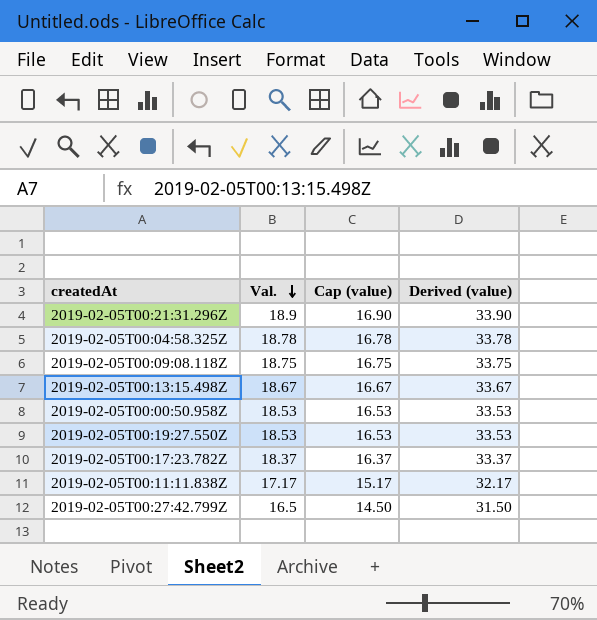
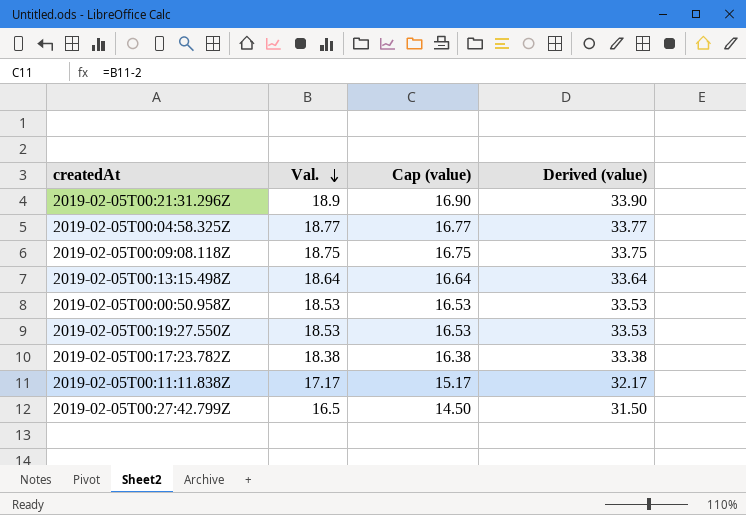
2019-02-05T00:04:58.325Z | Val.: 18.78 -> 18.77
2019-02-05T00:04:58.325Z | Cap (value): 16.78 -> 16.77
2019-02-05T00:04:58.325Z | Derived (value): 33.78 -> 33.77
2019-02-05T00:13:15.498Z | Val.: 18.67 -> 18.64
2019-02-05T00:13:15.498Z | Cap (value): 16.67 -> 16.64
2019-02-05T00:13:15.498Z | Derived (value): 33.67 -> 33.64
2019-02-05T00:17:23.782Z | Val.: 18.37 -> 18.38
2019-02-05T00:17:23.782Z | Cap (value): 16.37 -> 16.38
2019-02-05T00:17:23.782Z | Derived (value): 33.37 -> 33.38

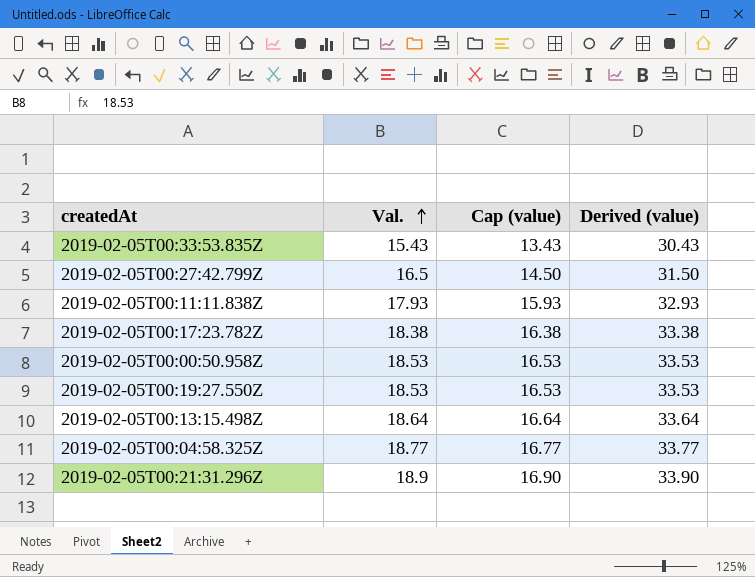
row order: Val. descending -> Val. ascending
row 2019-02-05T00:09:08.118Z: 18.75 | 16.75 | 33.75 -> none
row 2019-02-05T00:33:53.835Z: none -> 15.43 | 13.43 | 30.43
2019-02-05T00:11:11.838Z | Val.: 17.17 -> 17.93
2019-02-05T00:11:11.838Z | Cap (value): 15.17 -> 15.93
2019-02-05T00:11:11.838Z | Derived (value): 32.17 -> 32.93

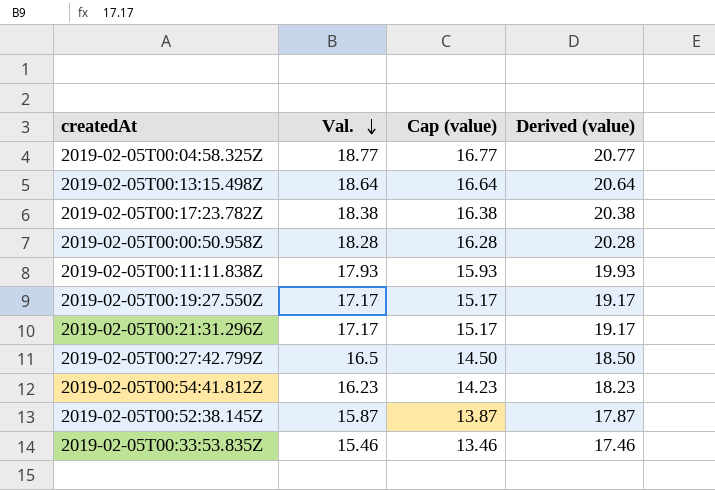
row order: Val. ascending -> Val. descending
column Derived (value) | formula: [Val.] + 15 -> [Val.] + 2
2019-02-05T00:00:50.958Z | Val.: 18.53 -> 18.28
2019-02-05T00:00:50.958Z | Cap (value): 16.53 -> 16.28
2019-02-05T00:19:27.550Z | Val.: 18.53 -> 17.17
2019-02-05T00:19:27.550Z | Cap (value): 16.53 -> 15.17
2019-02-05T00:21:31.296Z | Val.: 18.9 -> 17.17
2019-02-05T00:21:31.296Z | Cap (value): 16.90 -> 15.17
row 2019-02-05T00:54:41.812Z: none -> 16.23 | 14.23 | 18.23
row 2019-02-05T00:52:38.145Z: none -> 15.87 | 13.87 | 17.87
2019-02-05T00:33:53.835Z | Val.: 15.43 -> 15.46
2019-02-05T00:33:53.835Z | Cap (value): 13.43 -> 13.46

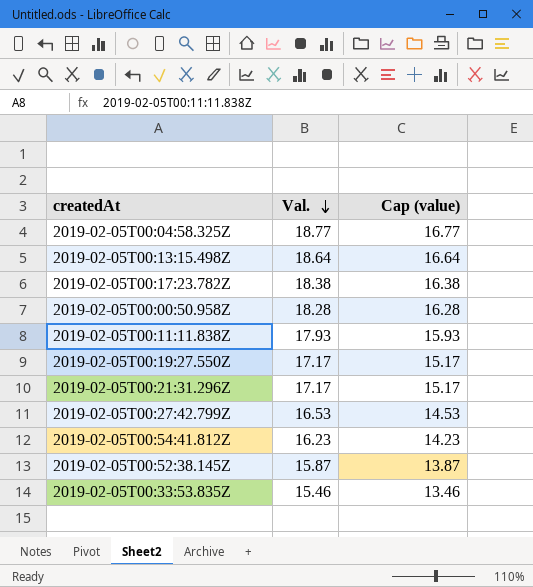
column Derived (value) | formula: [Val.] + 2 -> none
2019-02-05T00:27:42.799Z | Val.: 16.5 -> 16.53
2019-02-05T00:27:42.799Z | Cap (value): 14.50 -> 14.53

